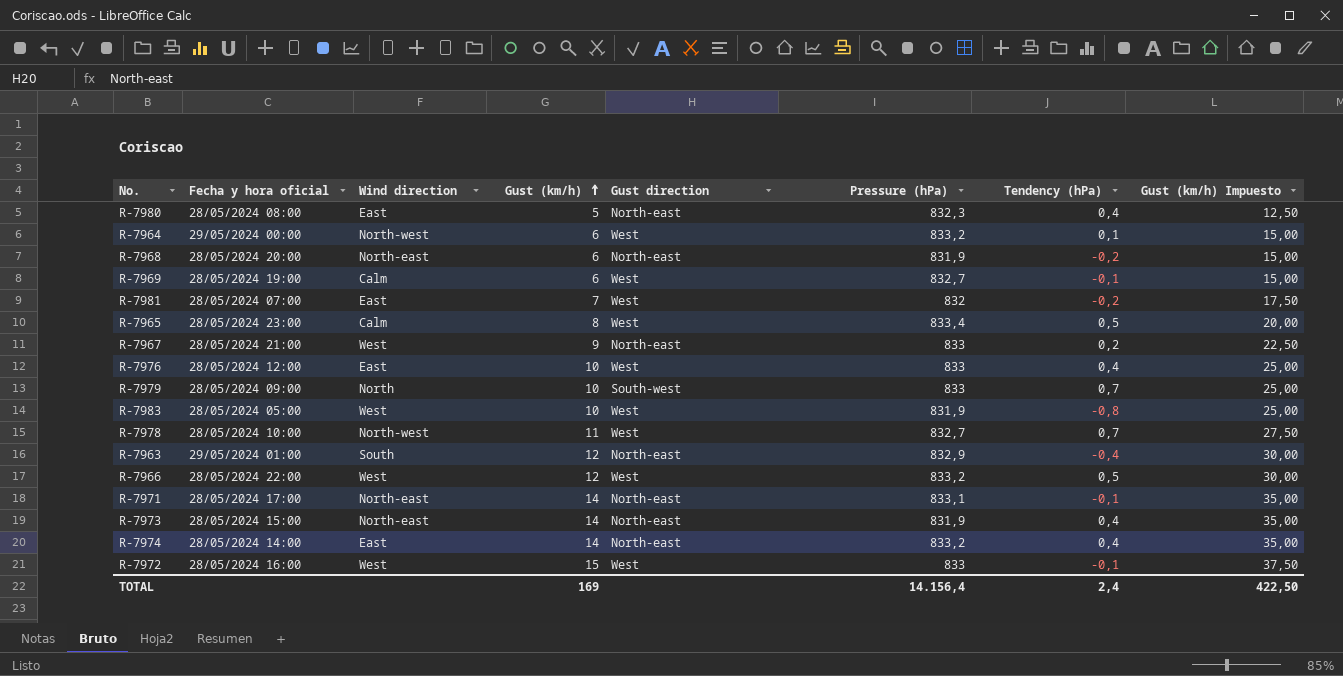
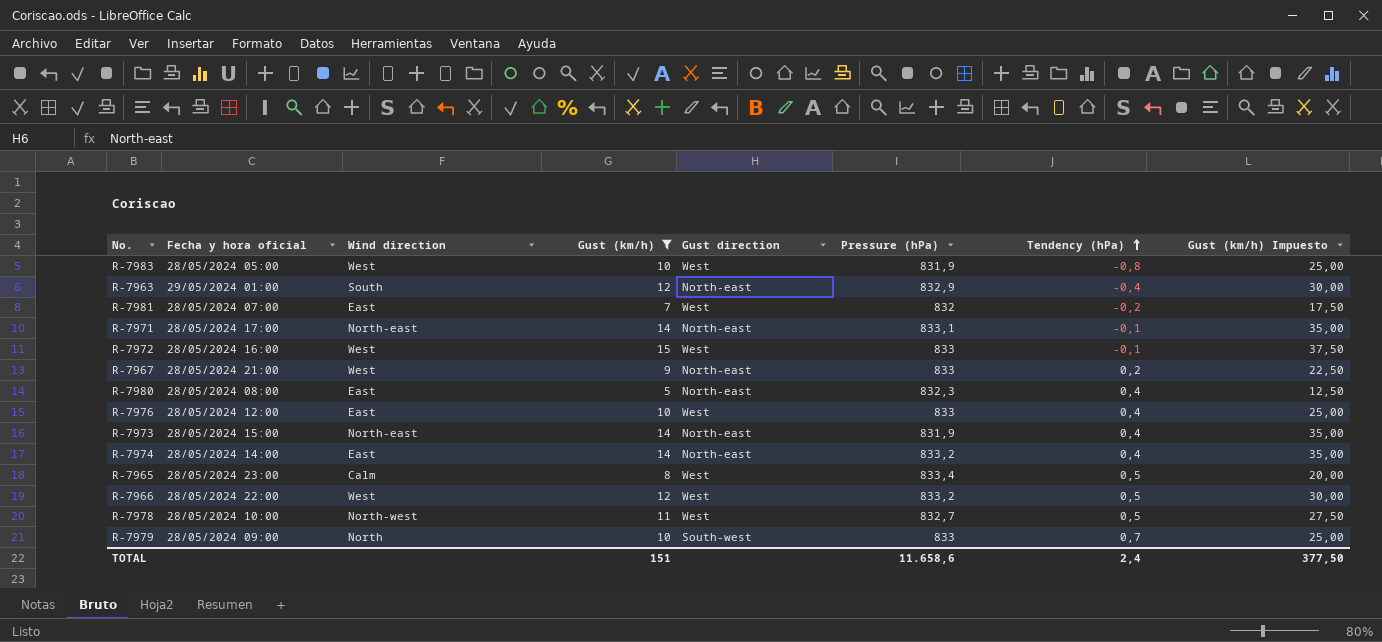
filter: none -> Gust (km/h) != 6
row order: Gust (km/h) ascending -> Tendency (hPa) ascending
R-7978 | Tendency (hPa): 0,7 -> 0,5
TOTAL | Gust (km/h): 169 -> 151
TOTAL | Pressure (hPa): 14.156,4 -> 11.658,6
TOTAL | Gust (km/h) Impuesto: 422,50 -> 377,50

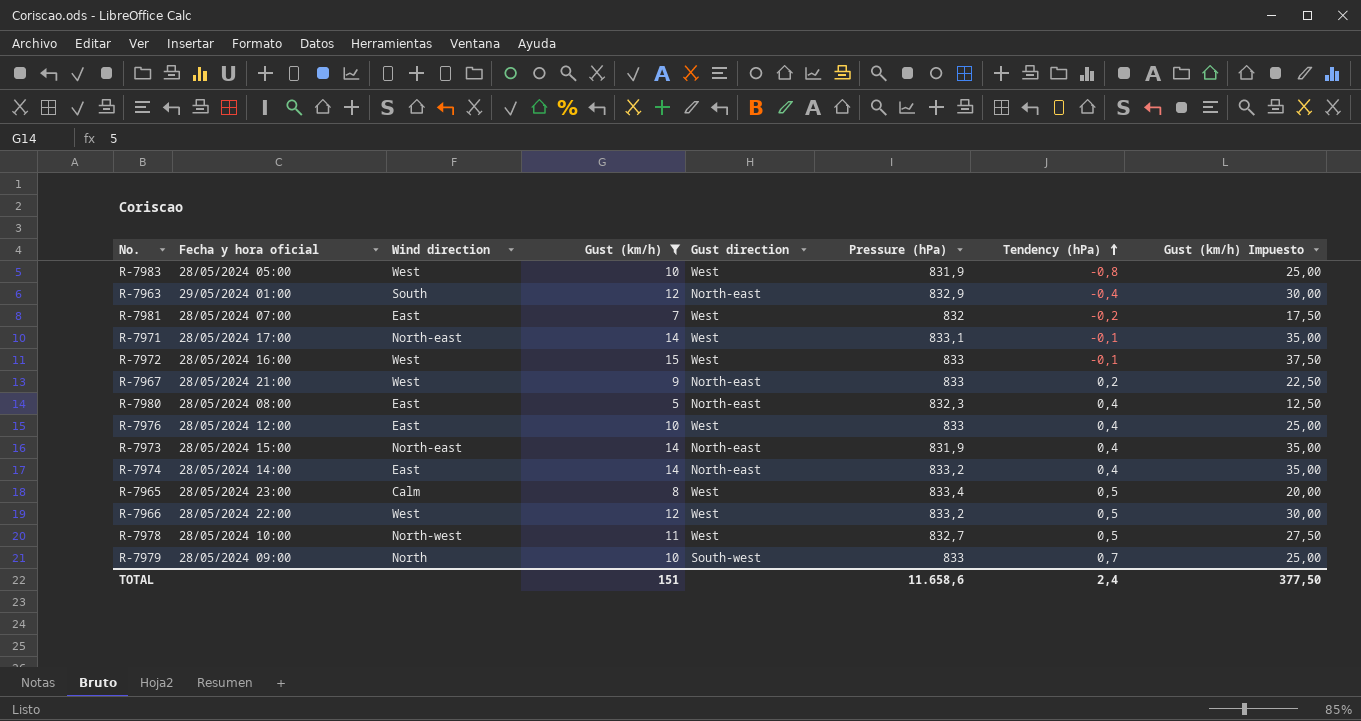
R-7971 | Gust direction: North-east -> West

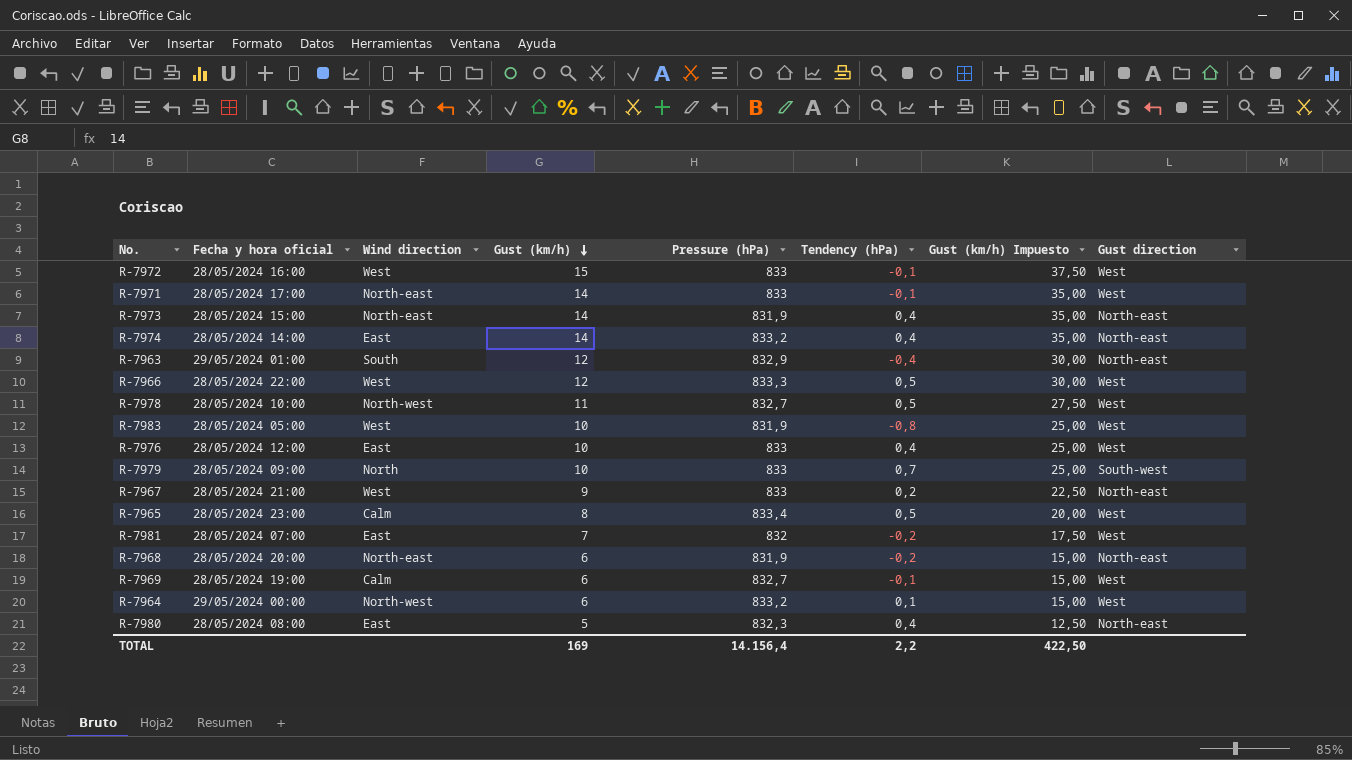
filter: Gust (km/h) != 6 -> none
row order: Tendency (hPa) ascending -> Gust (km/h) descending
column Gust direction | position: 5 -> 8
R-7971 | Pressure (hPa): 833,1 -> 833
R-7966 | Pressure (hPa): 833,2 -> 833,3
TOTAL | Gust (km/h): 151 -> 169
TOTAL | Pressure (hPa): 11.658,6 -> 14.156,4
TOTAL | Tendency (hPa): 2,4 -> 2,2
TOTAL | Gust (km/h) Impuesto: 377,50 -> 422,50

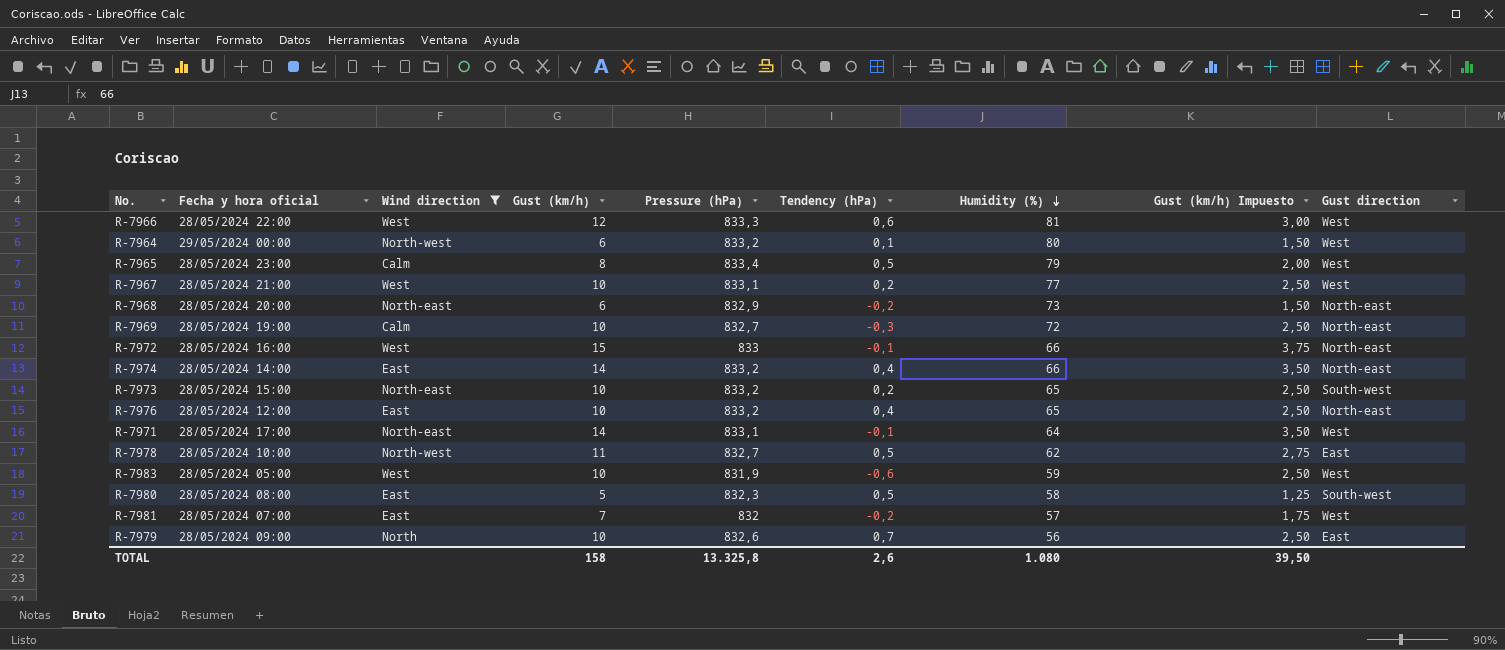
filter: none -> Wind direction != South
row order: Gust (km/h) descending -> Humidity (%) descending
column Humidity (%) | position: none -> 7
column Gust (km/h) Impuesto | formula: [Gust (km/h)] * 2,5 -> [Gust (km/h)] * 0,25
R-7966 | Tendency (hPa): 0,5 -> 0,6
R-7967 | Gust (km/h): 9 -> 10
R-7967 | Pressure (hPa): 833 -> 833,1
R-7967 | Gust direction: North-east -> West
R-7968 | Pressure (hPa): 831,9 -> 832,9
R-7969 | Gust (km/h): 6 -> 10
R-7969 | Tendency (hPa): -0,1 -> -0,3
R-7969 | Gust direction: West -> North-east
R-7972 | Gust direction: West -> North-east
R-7973 | Gust (km/h): 14 -> 10
R-7973 | Pressure (hPa): 831,9 -> 833,2
R-7973 | Tendency (hPa): 0,4 -> 0,2
R-7973 | Gust direction: North-east -> South-west
R-7976 | Pressure (hPa): 833 -> 833,2
R-7976 | Gust direction: West -> North-east
R-7971 | Pressure (hPa): 833 -> 833,1
R-7978 | Gust direction: West -> East
R-7983 | Tendency (hPa): -0,8 -> -0,6
R-7980 | Tendency (hPa): 0,4 -> 0,5
R-7980 | Gust direction: North-east -> South-west
R-7979 | Pressure (hPa): 833 -> 832,6
R-7979 | Gust direction: South-west -> East
TOTAL | Gust (km/h): 169 -> 158
TOTAL | Pressure (hPa): 14.156,4 -> 13.325,8
TOTAL | Tendency (hPa): 2,2 -> 2,6
TOTAL | Gust (km/h) Impuesto: 422,50 -> 39,50

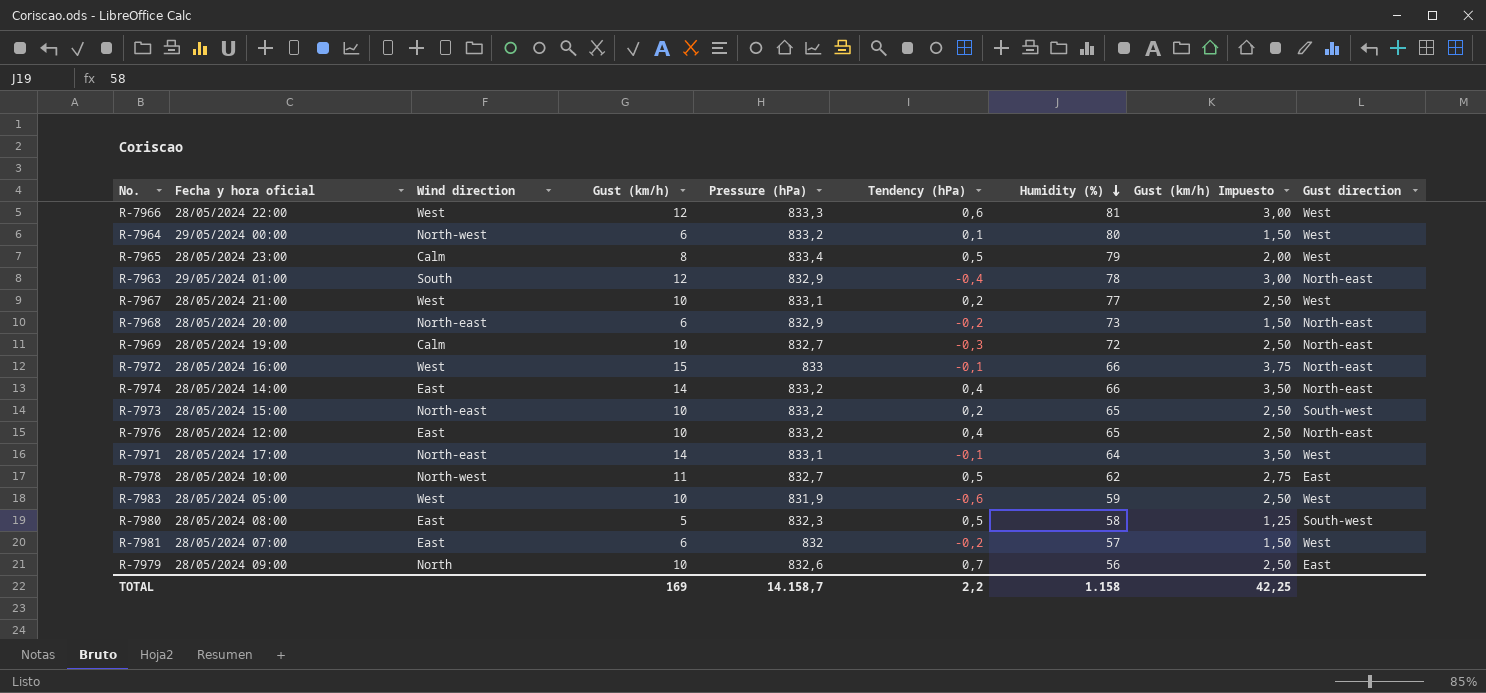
filter: Wind direction != South -> none
R-7981 | Gust (km/h): 7 -> 6
R-7981 | Gust (km/h) Impuesto: 1,75 -> 1,50
TOTAL | Gust (km/h): 158 -> 169
TOTAL | Pressure (hPa): 13.325,8 -> 14.158,7
TOTAL | Tendency (hPa): 2,6 -> 2,2
TOTAL | Humidity (%): 1.080 -> 1.158
TOTAL | Gust (km/h) Impuesto: 39,50 -> 42,25

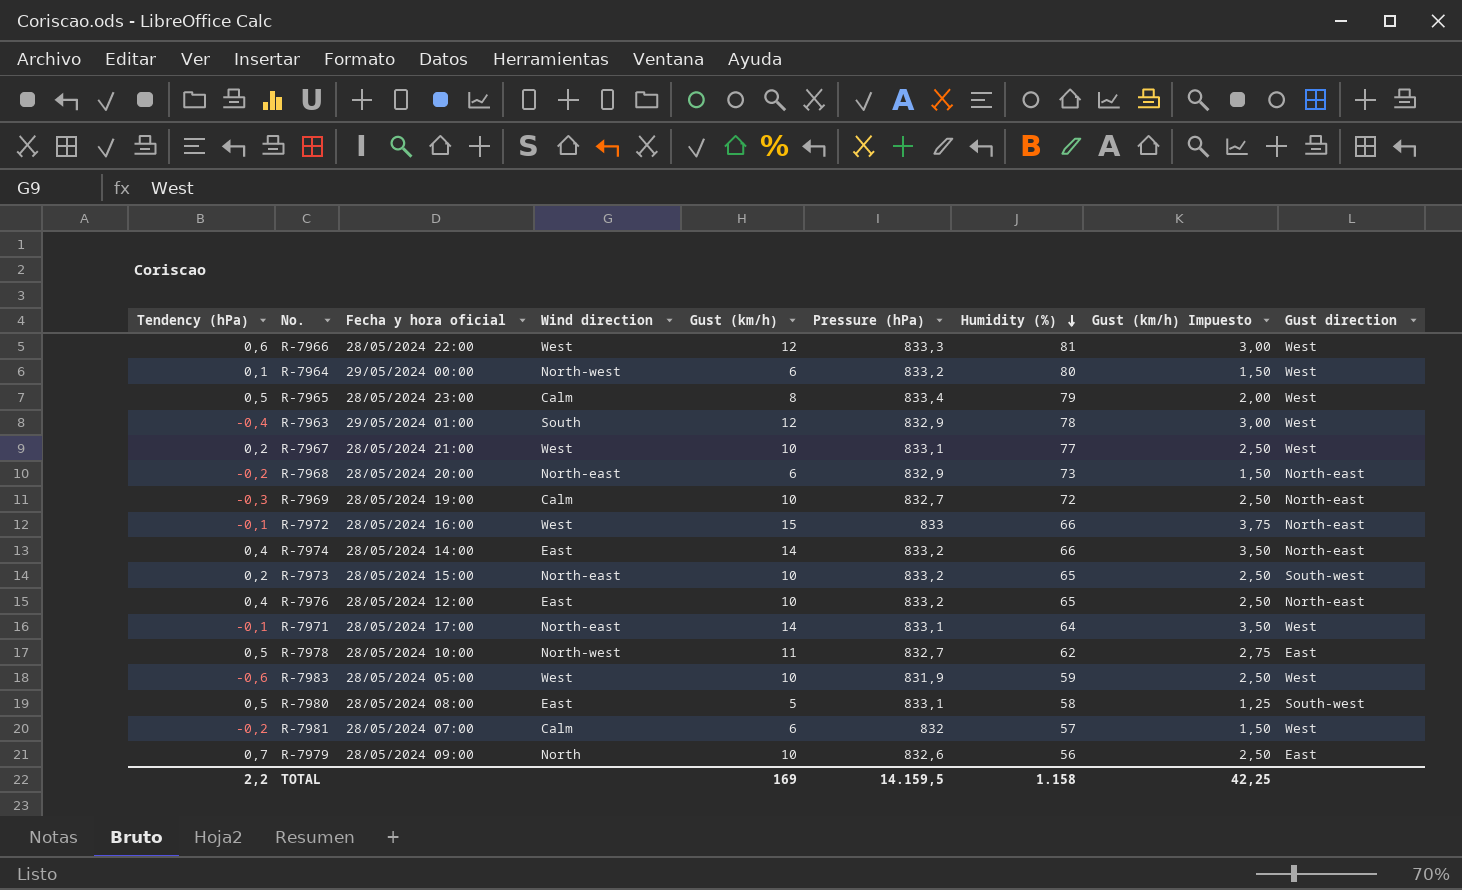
column Tendency (hPa) | position: 6 -> 1
R-7963 | Gust direction: North-east -> West
R-7980 | Pressure (hPa): 832,3 -> 833,1
R-7981 | Wind direction: East -> Calm
TOTAL | Pressure (hPa): 14.158,7 -> 14.159,5

